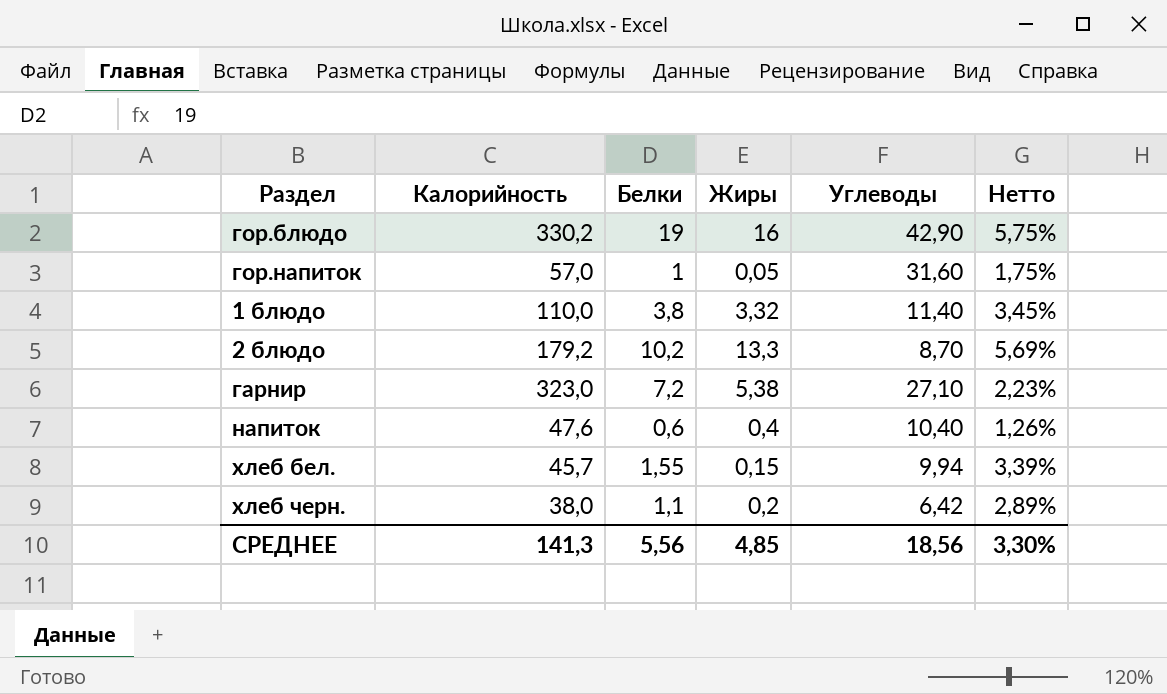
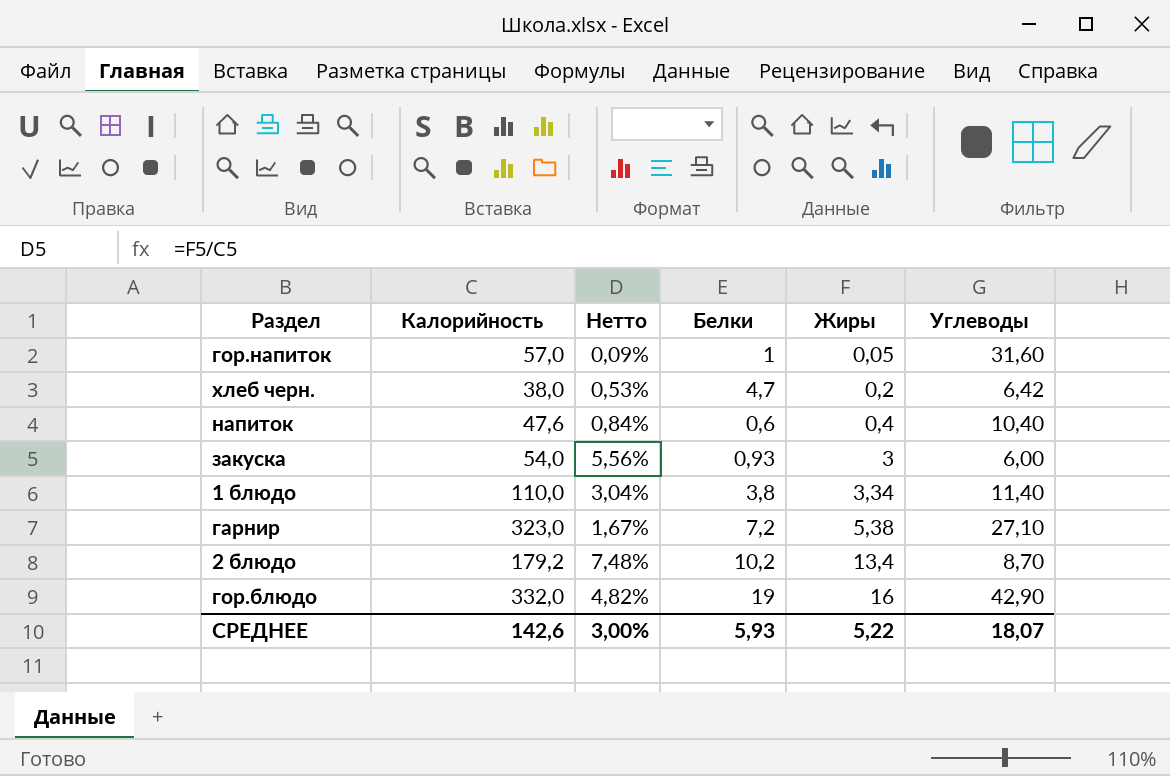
row order: none -> Жиры ascending
column Нетто | formula: [Белки] / [Калорийность] -> [Жиры] / [Калорийность]
column Нетто | position: 6 -> 3
row хлеб бел.: 45,7 | 1,55 | 0,15 | 9,94 | 3,39% -> none
хлеб черн. | Белки: 1,1 -> 4,7
row закуска: none -> 54,0 | 5,56% | 0,93 | 3 | 6,00
1 блюдо | Жиры: 3,32 -> 3,34
2 блюдо | Жиры: 13,3 -> 13,4
гор.блюдо | Калорийность: 330,2 -> 332,0
СРЕДНЕЕ | Калорийность: 141,3 -> 142,6
СРЕДНЕЕ | Нетто: 3,30% -> 3,00%
СРЕДНЕЕ | Белки: 5,56 -> 5,93
СРЕДНЕЕ | Жиры: 4,85 -> 5,22
СРЕДНЕЕ | Углеводы: 18,56 -> 18,07

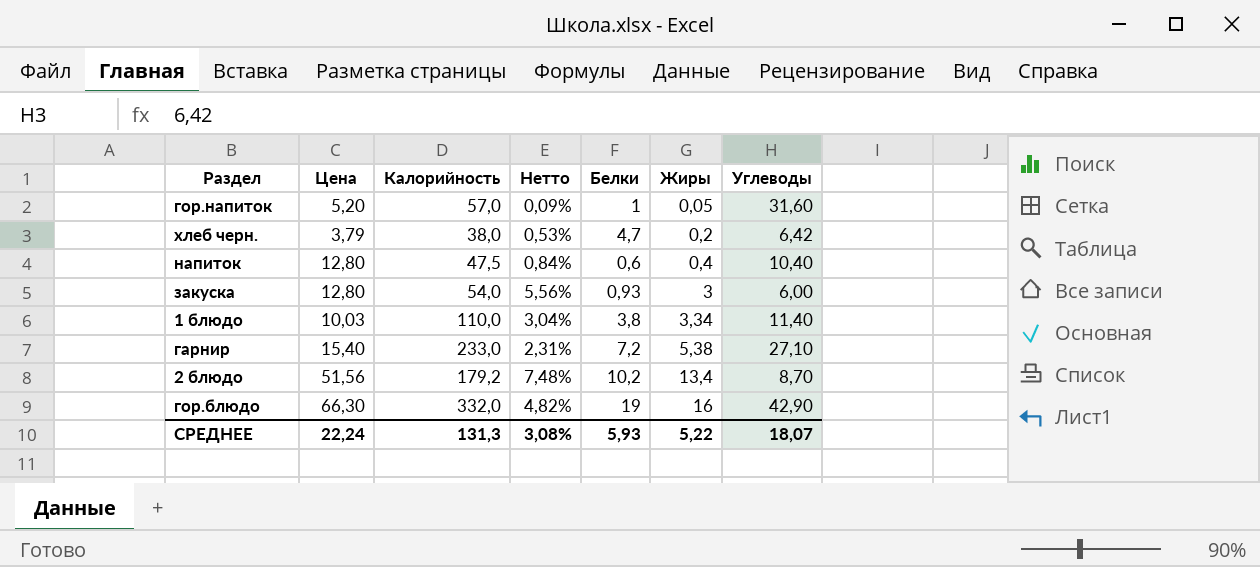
column Цена | position: none -> 2
напиток | Калорийность: 47,6 -> 47,5
гарнир | Калорийность: 323,0 -> 233,0
гарнир | Нетто: 1,67% -> 2,31%
СРЕДНЕЕ | Калорийность: 142,6 -> 131,3
СРЕДНЕЕ | Нетто: 3,00% -> 3,08%

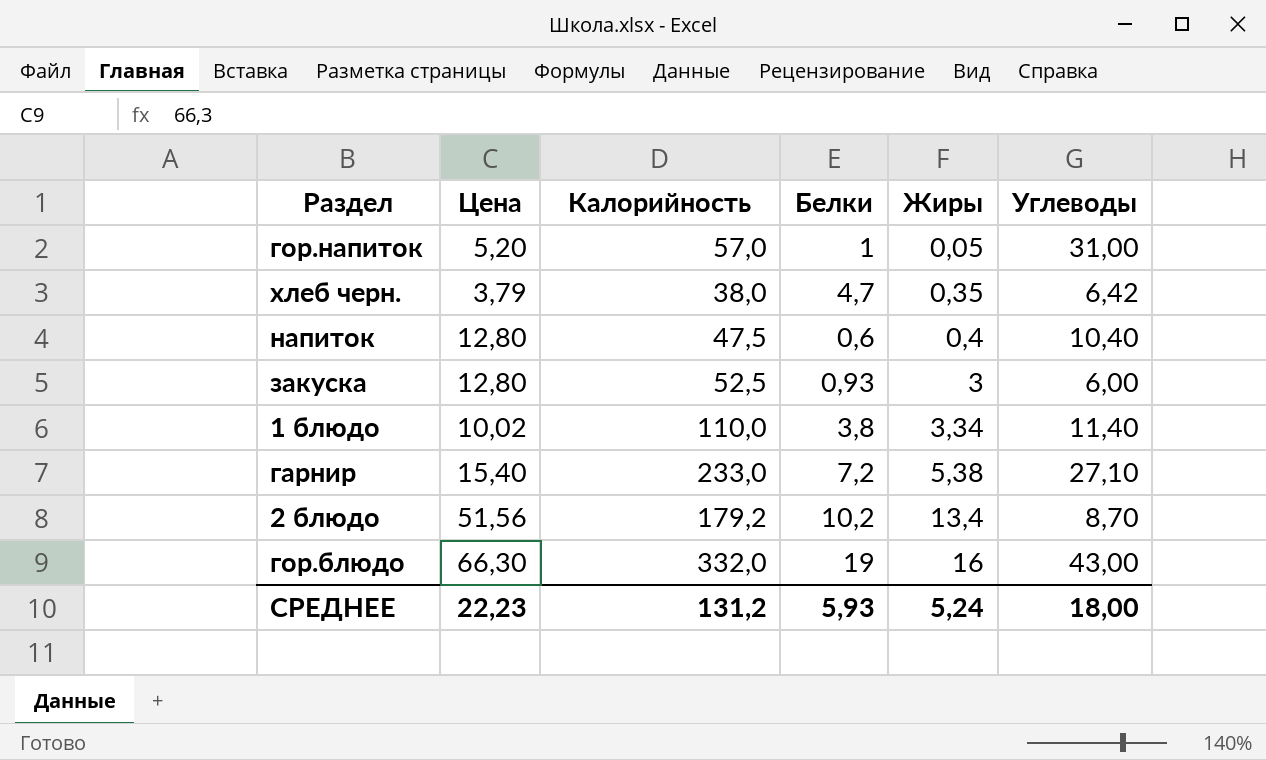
column Нетто | formula: [Жиры] / [Калорийность] -> none
гор.напиток | Углеводы: 31,60 -> 31,00
хлеб черн. | Жиры: 0,2 -> 0,35
закуска | Калорийность: 54,0 -> 52,5
1 блюдо | Цена: 10,03 -> 10,02
гор.блюдо | Углеводы: 42,90 -> 43,00
СРЕДНЕЕ | Цена: 22,24 -> 22,23
СРЕДНЕЕ | Калорийность: 131,3 -> 131,2
СРЕДНЕЕ | Жиры: 5,22 -> 5,24
СРЕДНЕЕ | Углеводы: 18,07 -> 18,00

